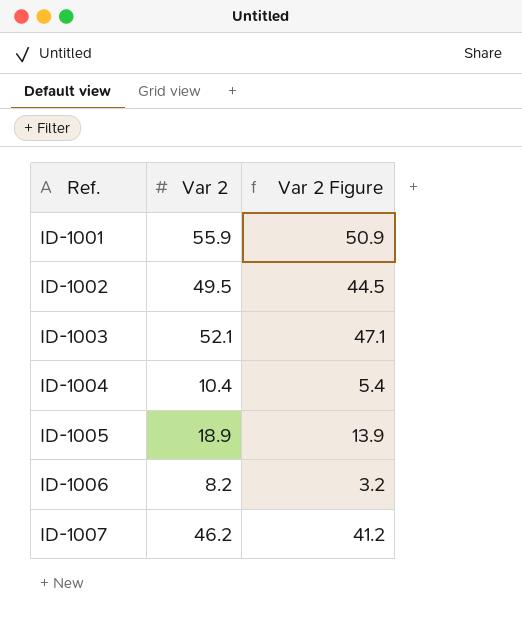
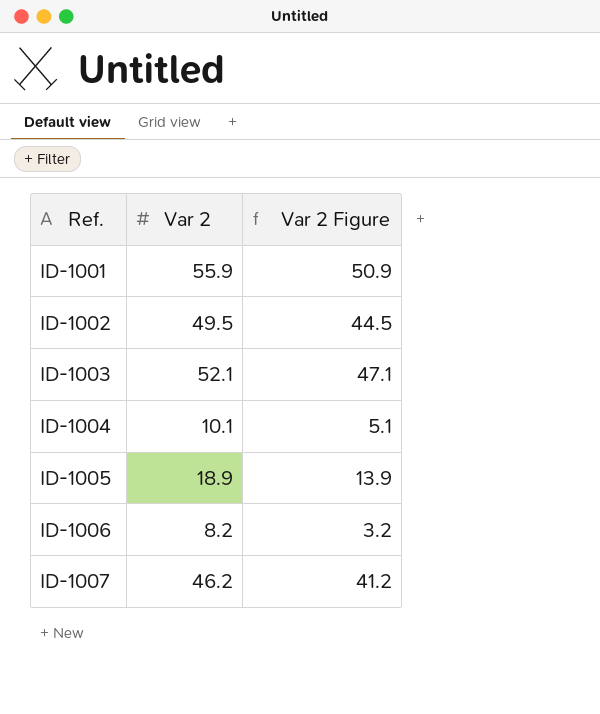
ID-1004 | Var 2: 10.4 -> 10.1
ID-1004 | Var 2 Figure: 5.4 -> 5.1

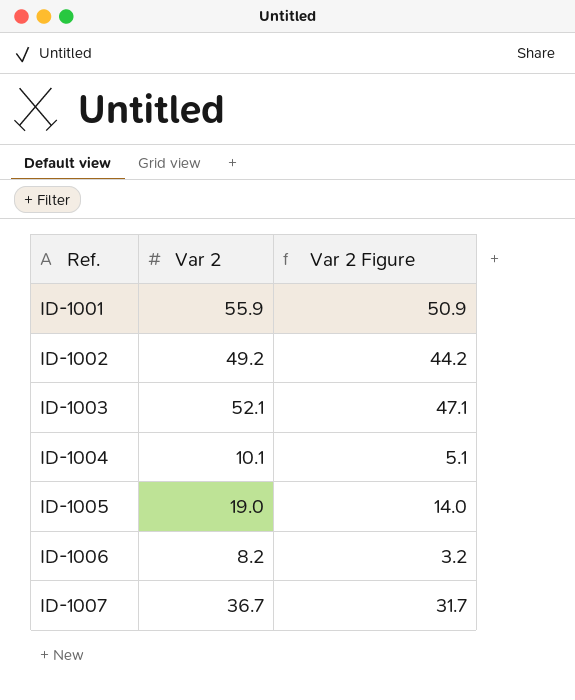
ID-1002 | Var 2: 49.5 -> 49.2
ID-1002 | Var 2 Figure: 44.5 -> 44.2
ID-1005 | Var 2: 18.9 -> 19.0
ID-1005 | Var 2 Figure: 13.9 -> 14.0
ID-1007 | Var 2: 46.2 -> 36.7
ID-1007 | Var 2 Figure: 41.2 -> 31.7

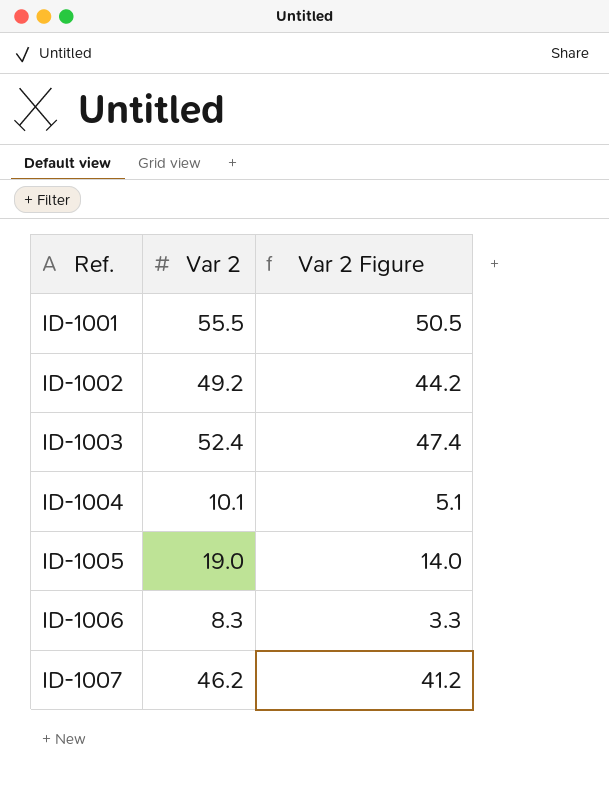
ID-1001 | Var 2: 55.9 -> 55.5
ID-1001 | Var 2 Figure: 50.9 -> 50.5
ID-1003 | Var 2: 52.1 -> 52.4
ID-1003 | Var 2 Figure: 47.1 -> 47.4
ID-1006 | Var 2: 8.2 -> 8.3
ID-1006 | Var 2 Figure: 3.2 -> 3.3
ID-1007 | Var 2: 36.7 -> 46.2
ID-1007 | Var 2 Figure: 31.7 -> 41.2

